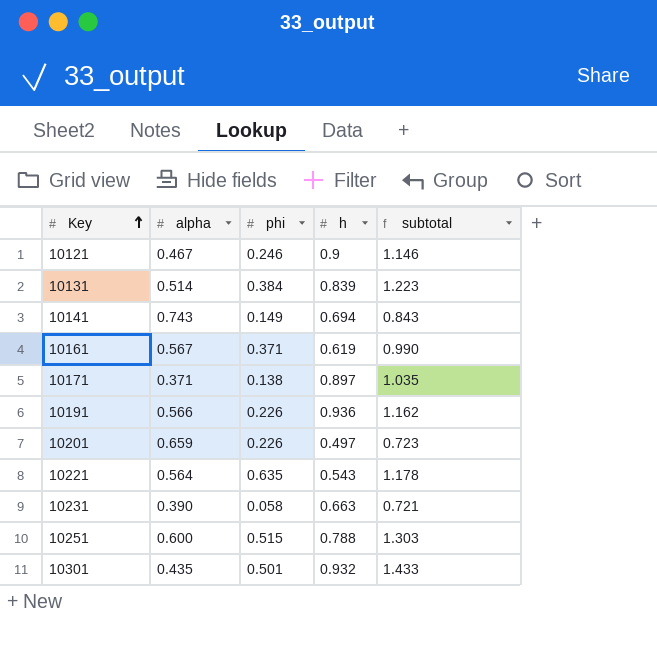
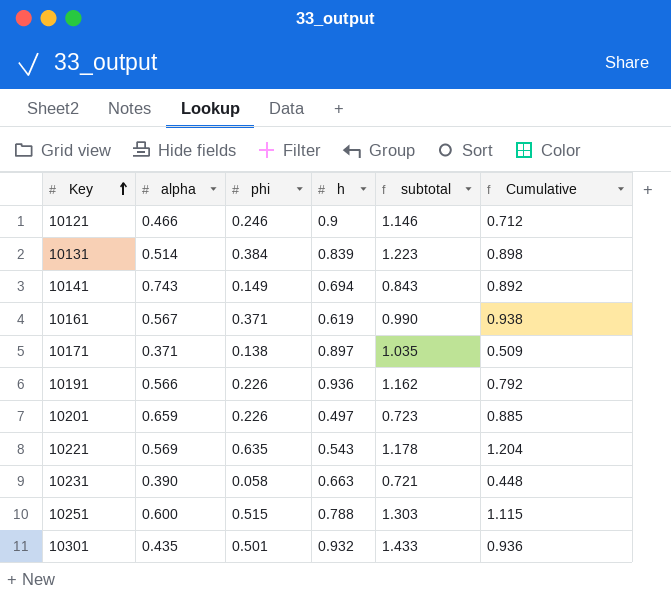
column Cumulative | formula: none -> [alpha] + [phi]
10121 | alpha: 0.467 -> 0.466
10221 | alpha: 0.564 -> 0.569

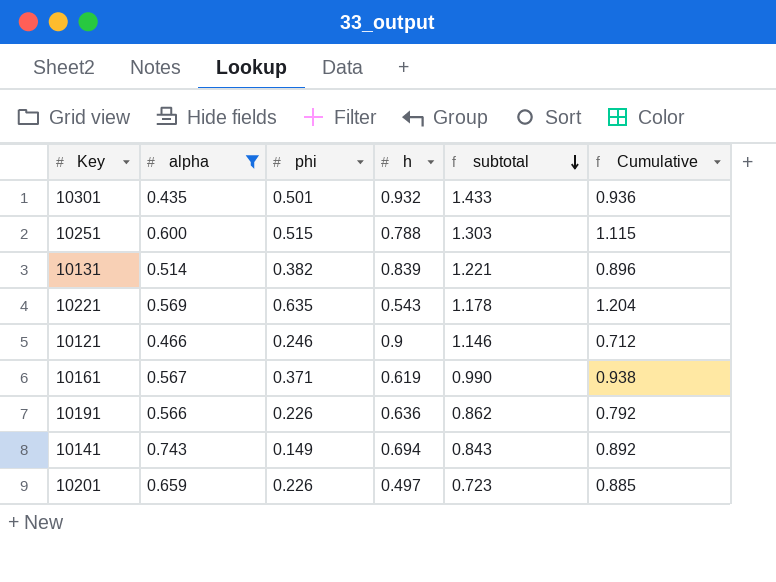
filter: none -> alpha >= 0.435
row order: Key ascending -> subtotal descending
10131 | phi: 0.384 -> 0.382
10131 | subtotal: 1.223 -> 1.221
10131 | Cumulative: 0.898 -> 0.896
10191 | h: 0.936 -> 0.636
10191 | subtotal: 1.162 -> 0.862

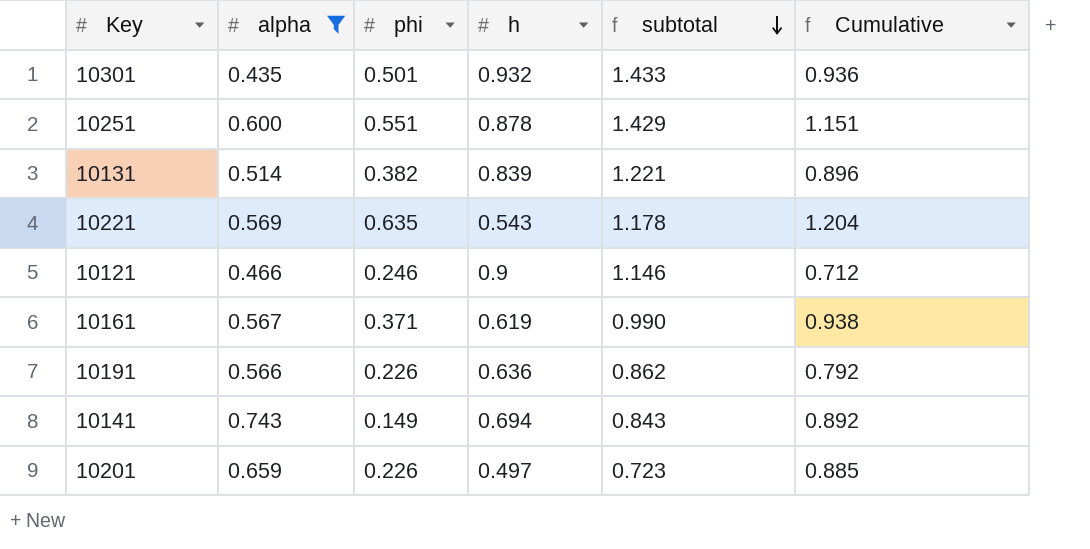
10251 | phi: 0.515 -> 0.551
10251 | h: 0.788 -> 0.878
10251 | subtotal: 1.303 -> 1.429
10251 | Cumulative: 1.115 -> 1.151

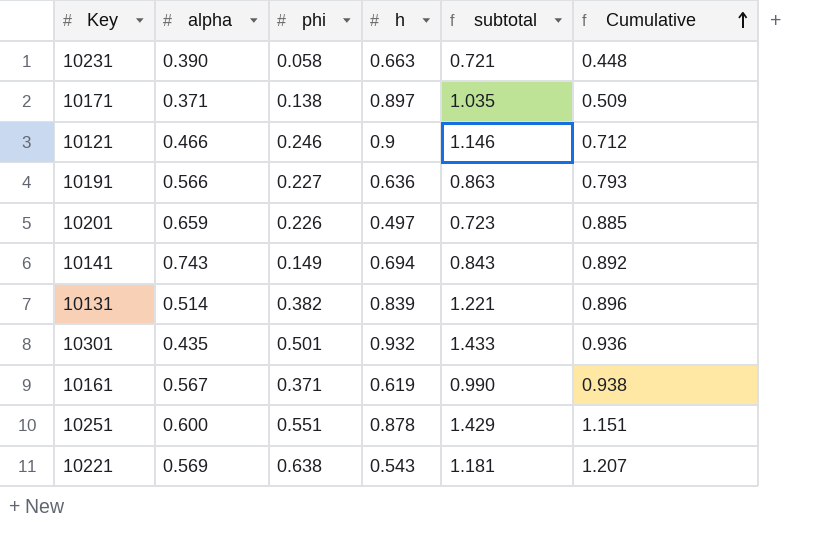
filter: alpha >= 0.435 -> none
row order: subtotal descending -> Cumulative ascending
10191 | phi: 0.226 -> 0.227
10191 | subtotal: 0.862 -> 0.863
10191 | Cumulative: 0.792 -> 0.793
10221 | phi: 0.635 -> 0.638
10221 | subtotal: 1.178 -> 1.181
10221 | Cumulative: 1.204 -> 1.207

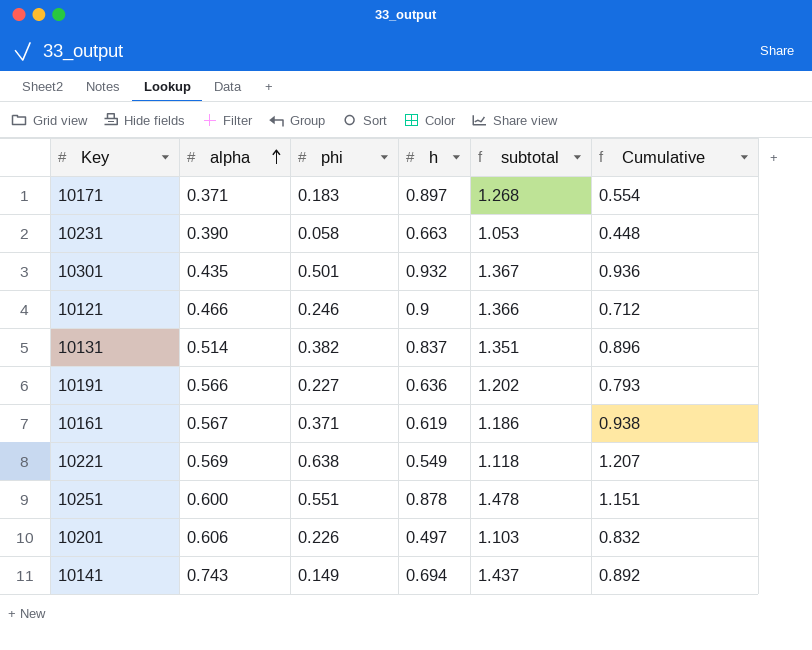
row order: Cumulative ascending -> alpha ascending
column subtotal | formula: [phi] + [h] -> [alpha] + [h]
10171 | phi: 0.138 -> 0.183
10171 | Cumulative: 0.509 -> 0.554
10131 | h: 0.839 -> 0.837
10221 | h: 0.543 -> 0.549
10201 | alpha: 0.659 -> 0.606
10201 | Cumulative: 0.885 -> 0.832

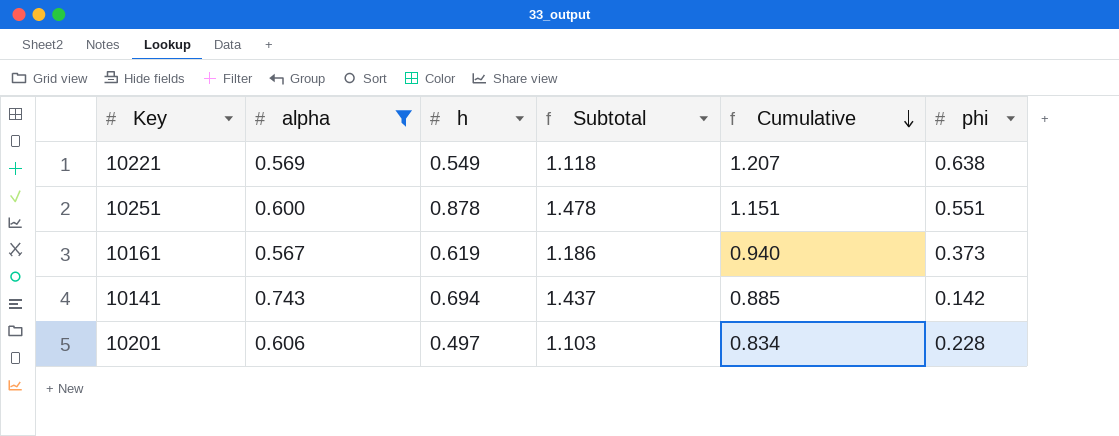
filter: none -> alpha >= 0.567
row order: alpha ascending -> Cumulative descending
column name: subtotal -> Subtotal
column phi | position: 3 -> 6
10161 | Cumulative: 0.938 -> 0.940
10161 | phi: 0.371 -> 0.373
10141 | Cumulative: 0.892 -> 0.885
10141 | phi: 0.149 -> 0.142
10201 | Cumulative: 0.832 -> 0.834
10201 | phi: 0.226 -> 0.228

